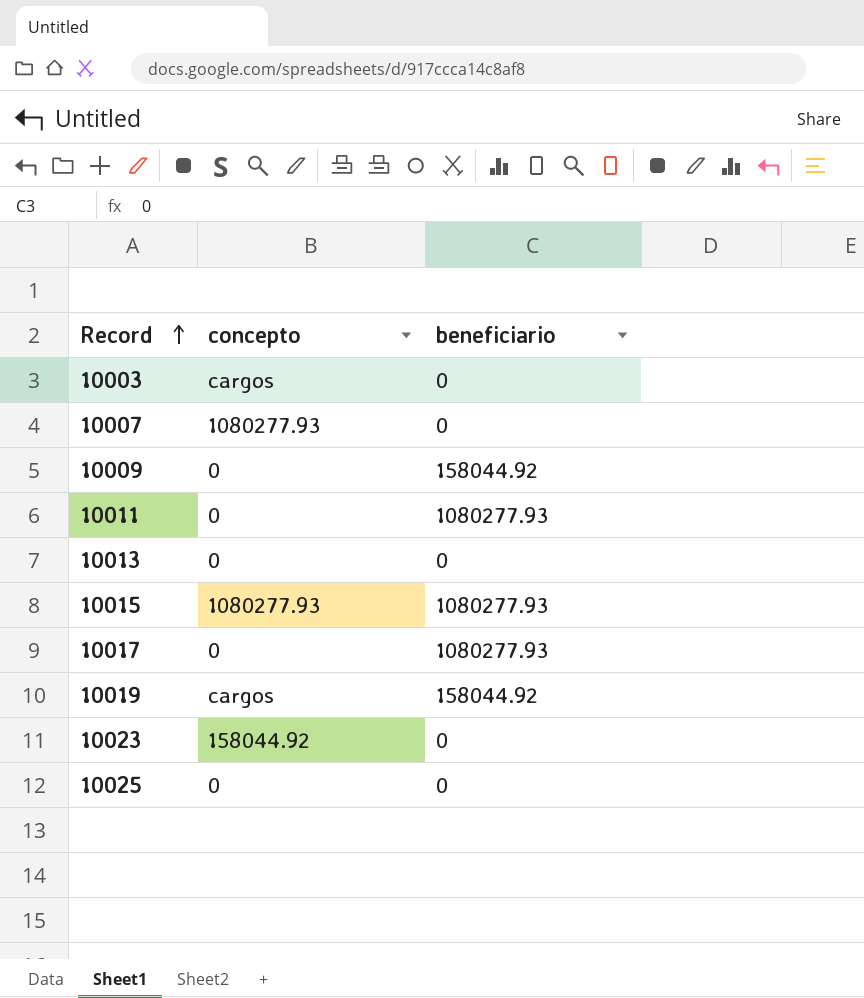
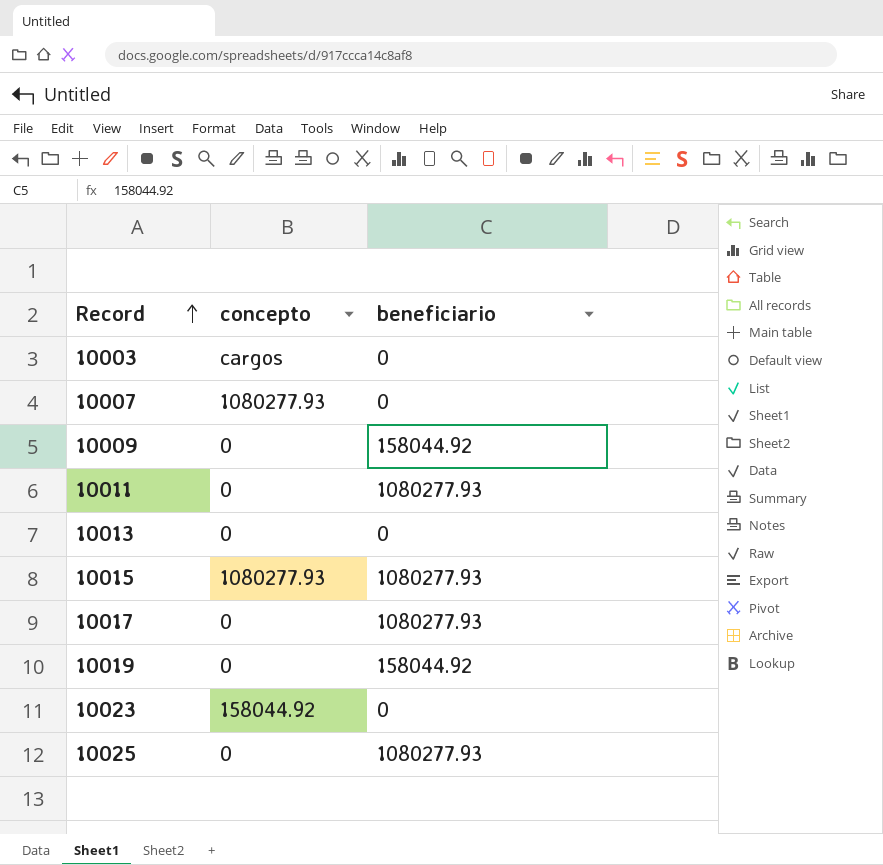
10019 | concepto: cargos -> 0
10025 | beneficiario: 0 -> 1080277.93

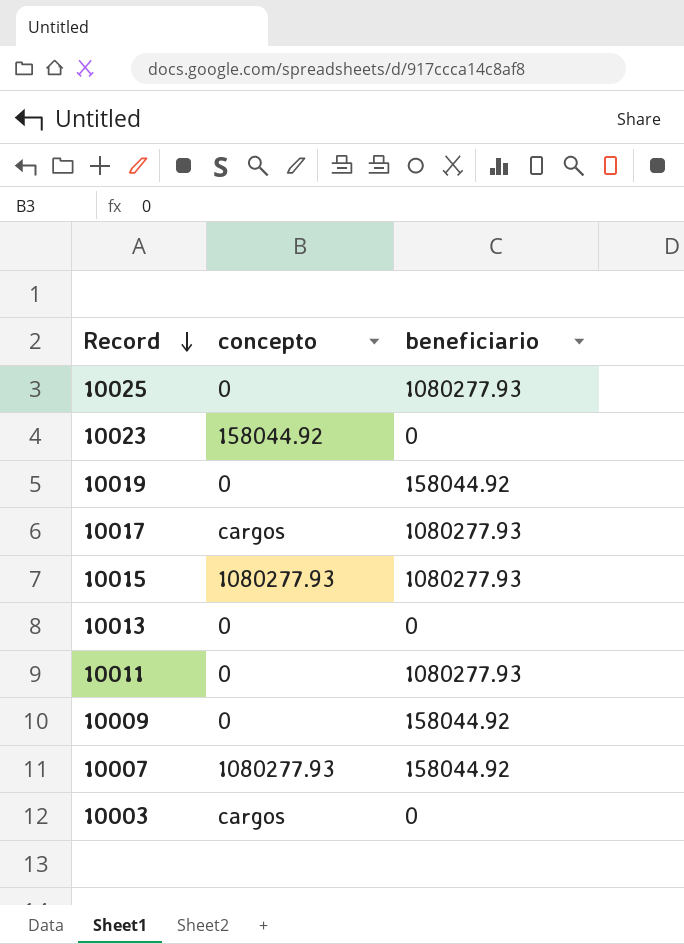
row order: Record ascending -> Record descending
10017 | concepto: 0 -> cargos
10007 | beneficiario: 0 -> 158044.92

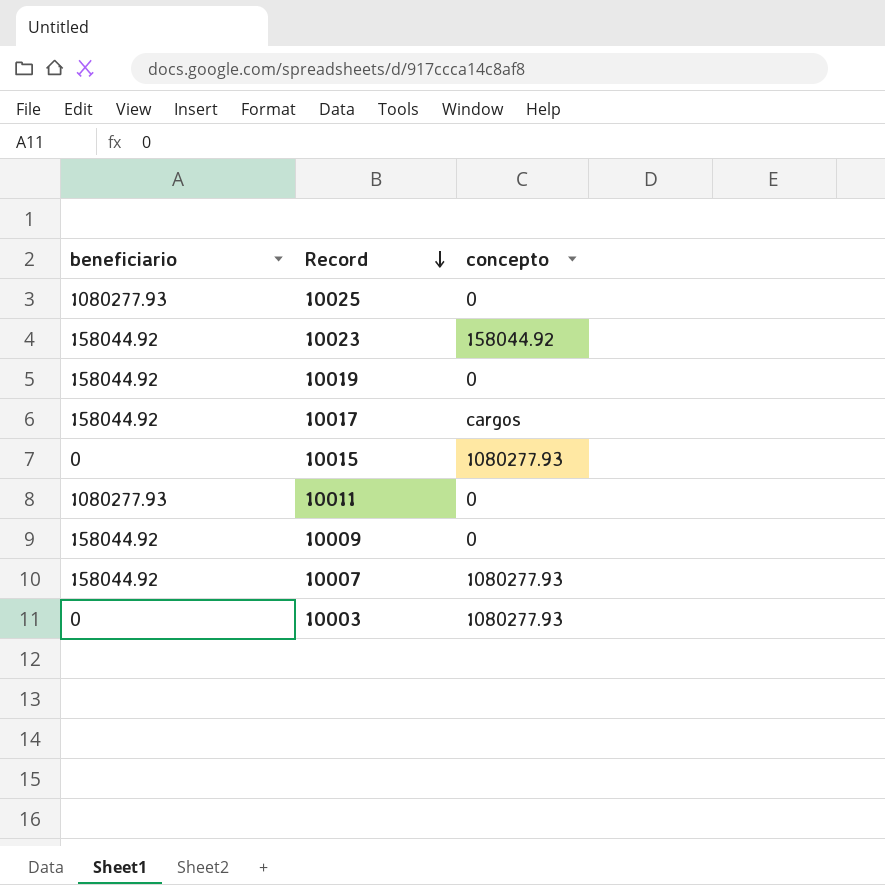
column beneficiario | position: 3 -> 1
row 10013: 0 | 0 -> none
10023 | beneficiario: 0 -> 158044.92
10017 | beneficiario: 1080277.93 -> 158044.92
10015 | beneficiario: 1080277.93 -> 0
10003 | concepto: cargos -> 1080277.93

